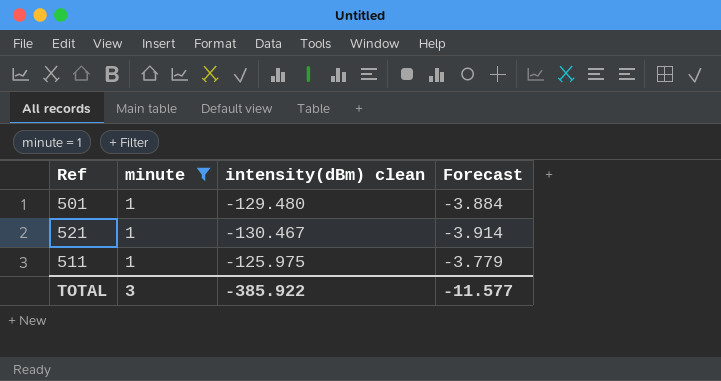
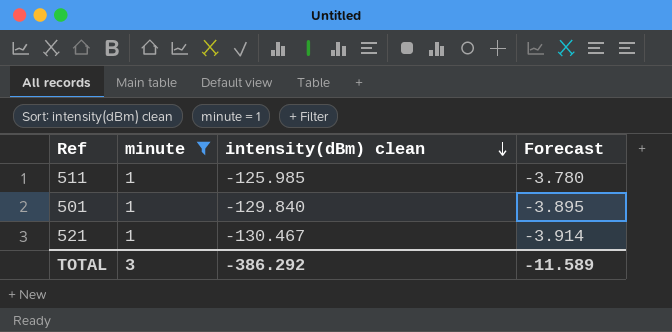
row order: none -> intensity(dBm) clean descending
511 | intensity(dBm) clean: -125.975 -> -125.985
511 | Forecast: -3.779 -> -3.780
501 | intensity(dBm) clean: -129.480 -> -129.840
501 | Forecast: -3.884 -> -3.895
TOTAL | intensity(dBm) clean: -385.922 -> -386.292
TOTAL | Forecast: -11.577 -> -11.589

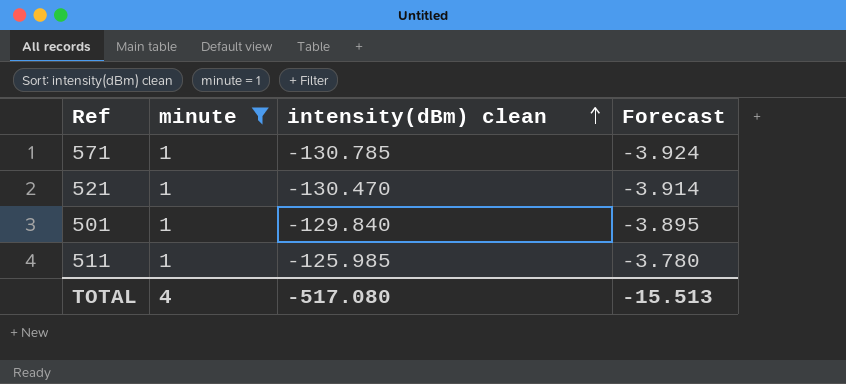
row order: intensity(dBm) clean descending -> intensity(dBm) clean ascending
row 571: none -> 1 | -130.785 | -3.924
521 | intensity(dBm) clean: -130.467 -> -130.470
TOTAL | minute: 3 -> 4
TOTAL | intensity(dBm) clean: -386.292 -> -517.080
TOTAL | Forecast: -11.589 -> -15.513

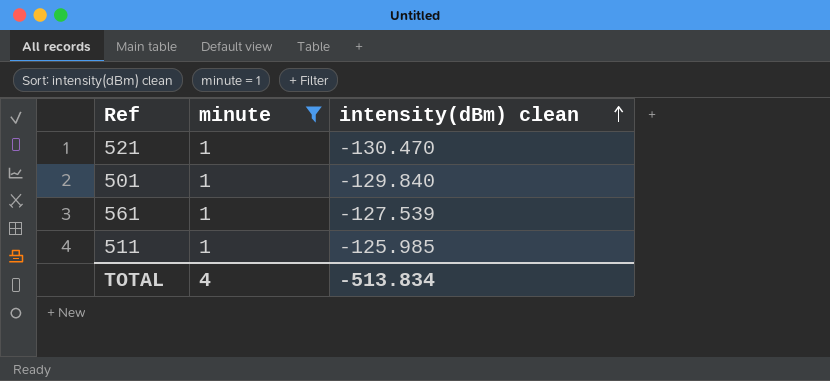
column Forecast | formula: [intensity(dBm) clean] * 0.03 -> none
row 571: 1 | -130.785 | -3.924 -> none
row 561: none -> 1 | -127.539
TOTAL | intensity(dBm) clean: -517.080 -> -513.834

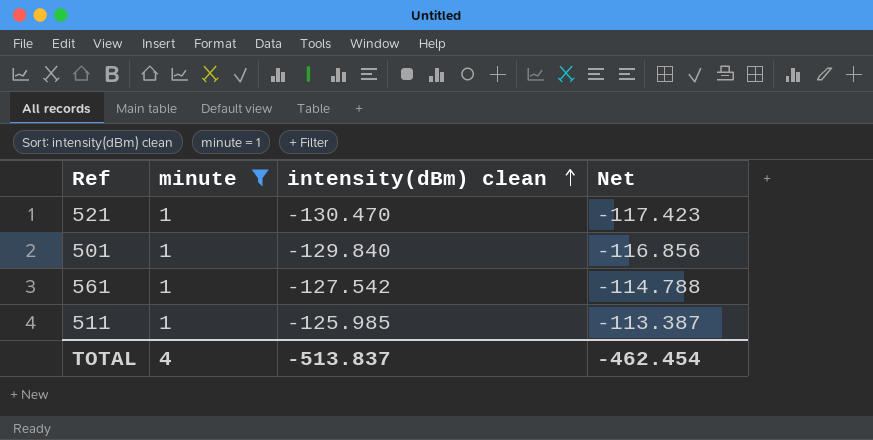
column Net | formula: none -> [intensity(dBm) clean] * 0.9
561 | intensity(dBm) clean: -127.539 -> -127.542
TOTAL | intensity(dBm) clean: -513.834 -> -513.837

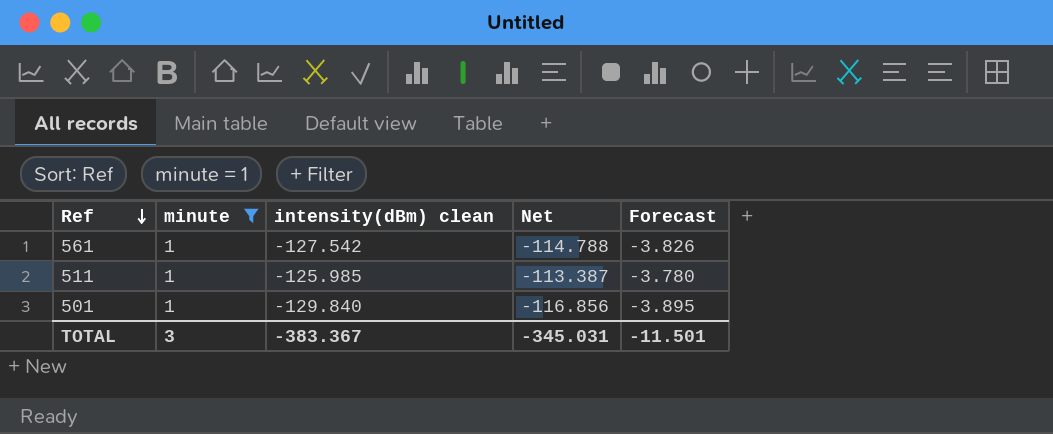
row order: intensity(dBm) clean ascending -> Ref descending
column Forecast | formula: none -> [intensity(dBm) clean] * 0.03
row 521: 1 | -130.470 | -117.423 -> none
TOTAL | minute: 4 -> 3
TOTAL | intensity(dBm) clean: -513.837 -> -383.367
TOTAL | Net: -462.454 -> -345.031

